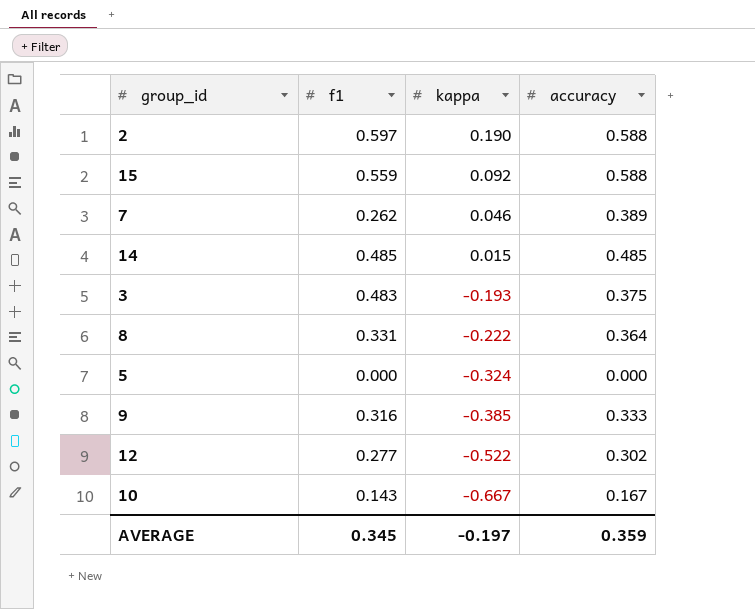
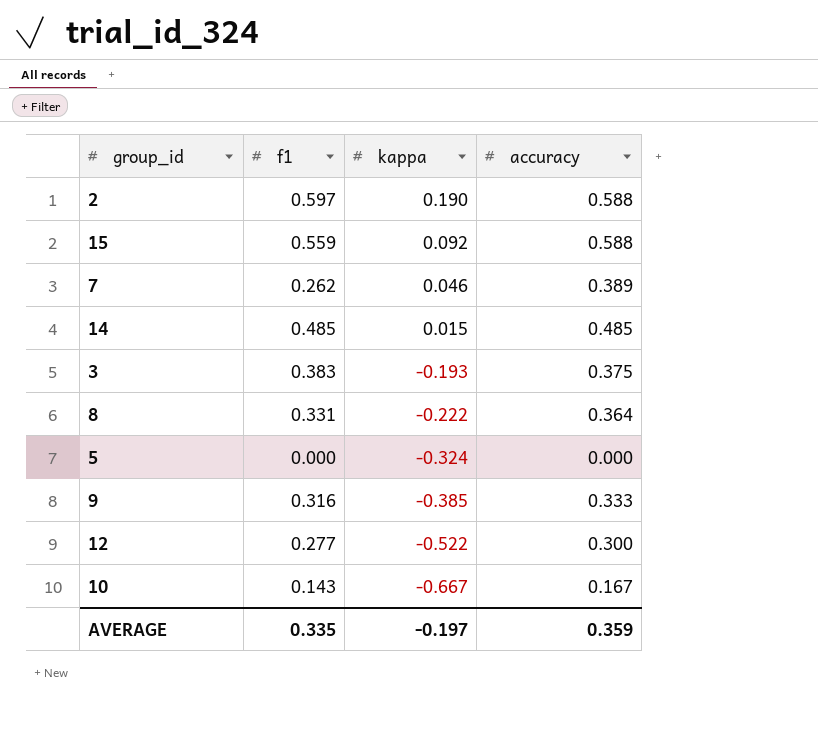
3 | f1: 0.483 -> 0.383
12 | accuracy: 0.302 -> 0.300
AVERAGE | f1: 0.345 -> 0.335

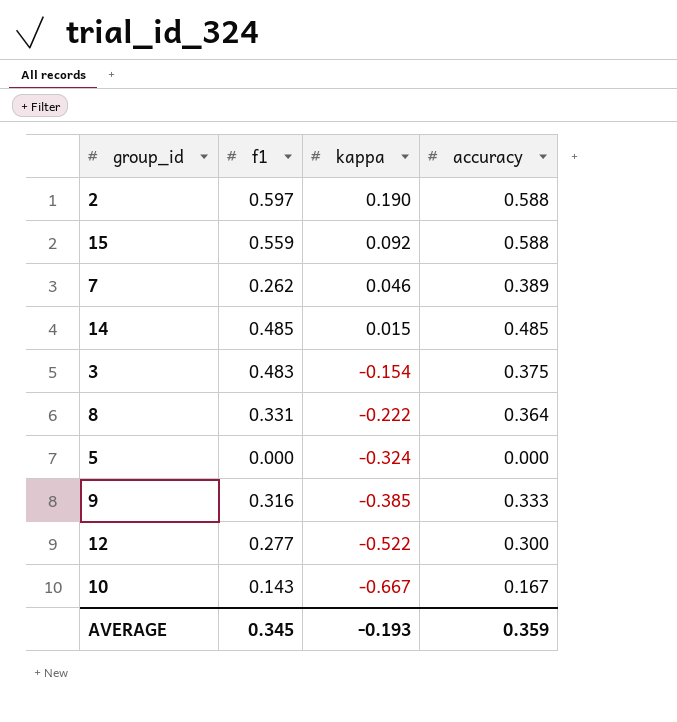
3 | f1: 0.383 -> 0.483
3 | kappa: -0.193 -> -0.154
AVERAGE | f1: 0.335 -> 0.345
AVERAGE | kappa: -0.197 -> -0.193

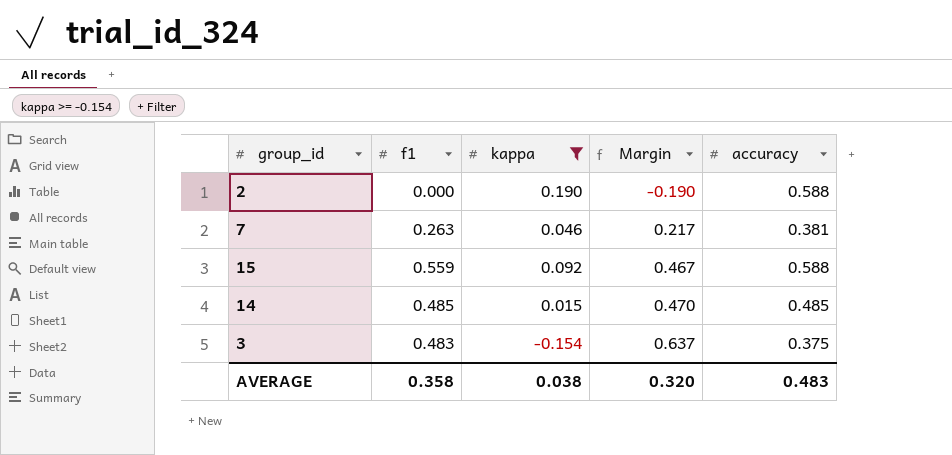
filter: none -> kappa >= -0.154
row order: kappa descending -> Margin ascending
column Margin | formula: none -> [f1] - [kappa]
2 | f1: 0.597 -> 0.000
7 | f1: 0.262 -> 0.263
7 | accuracy: 0.389 -> 0.381
AVERAGE | f1: 0.345 -> 0.358
AVERAGE | kappa: -0.193 -> 0.038
AVERAGE | accuracy: 0.359 -> 0.483

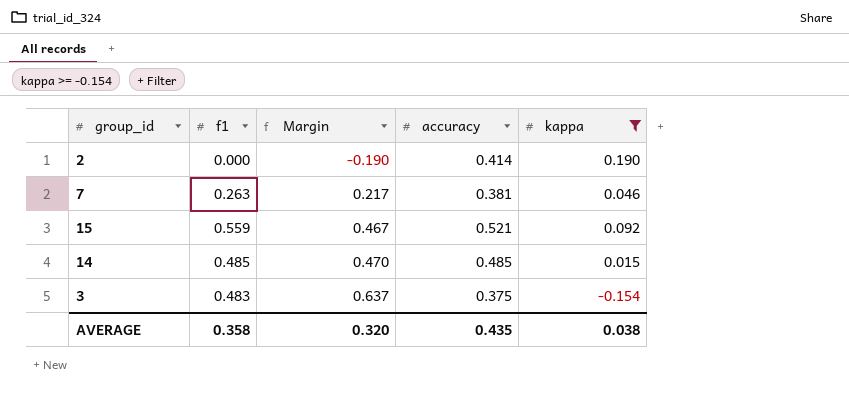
column kappa | position: 3 -> 5
2 | accuracy: 0.588 -> 0.414
15 | accuracy: 0.588 -> 0.521
AVERAGE | accuracy: 0.483 -> 0.435

